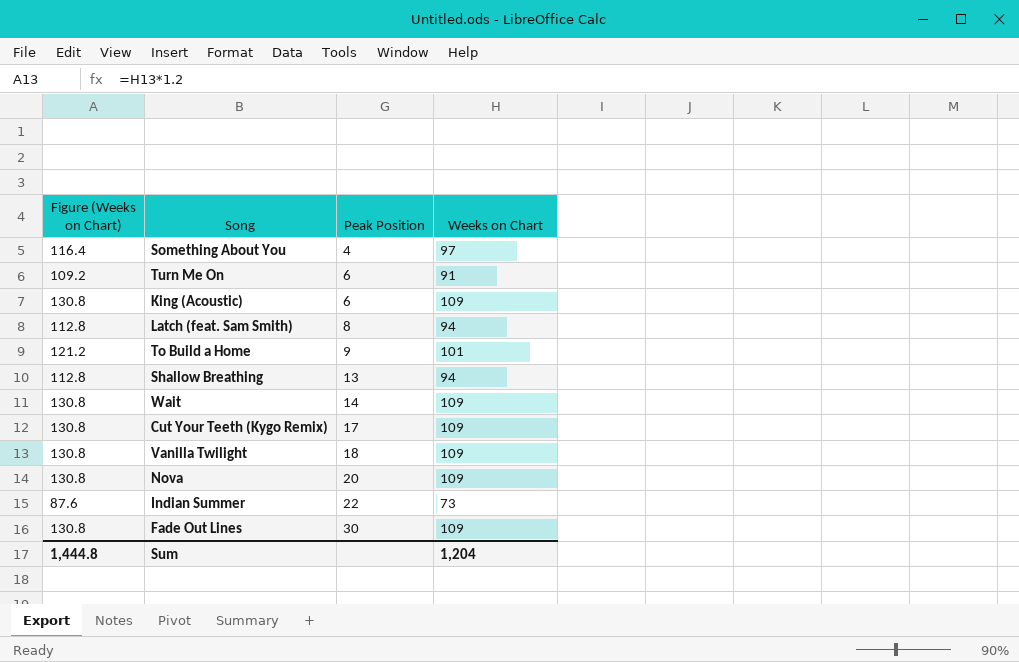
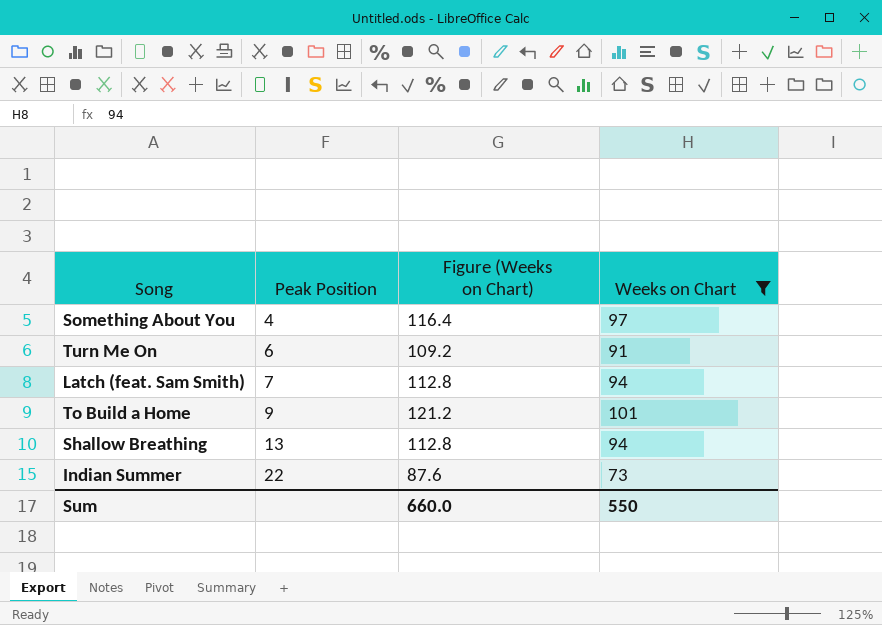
filter: none -> Weeks on Chart != 109
column Figure (Weeks on Chart) | position: 1 -> 3
Latch (feat. Sam Smith) | Peak Position: 8 -> 7
Sum | Figure (Weeks on Chart): 1,444.8 -> 660.0
Sum | Weeks on Chart: 1,204 -> 550

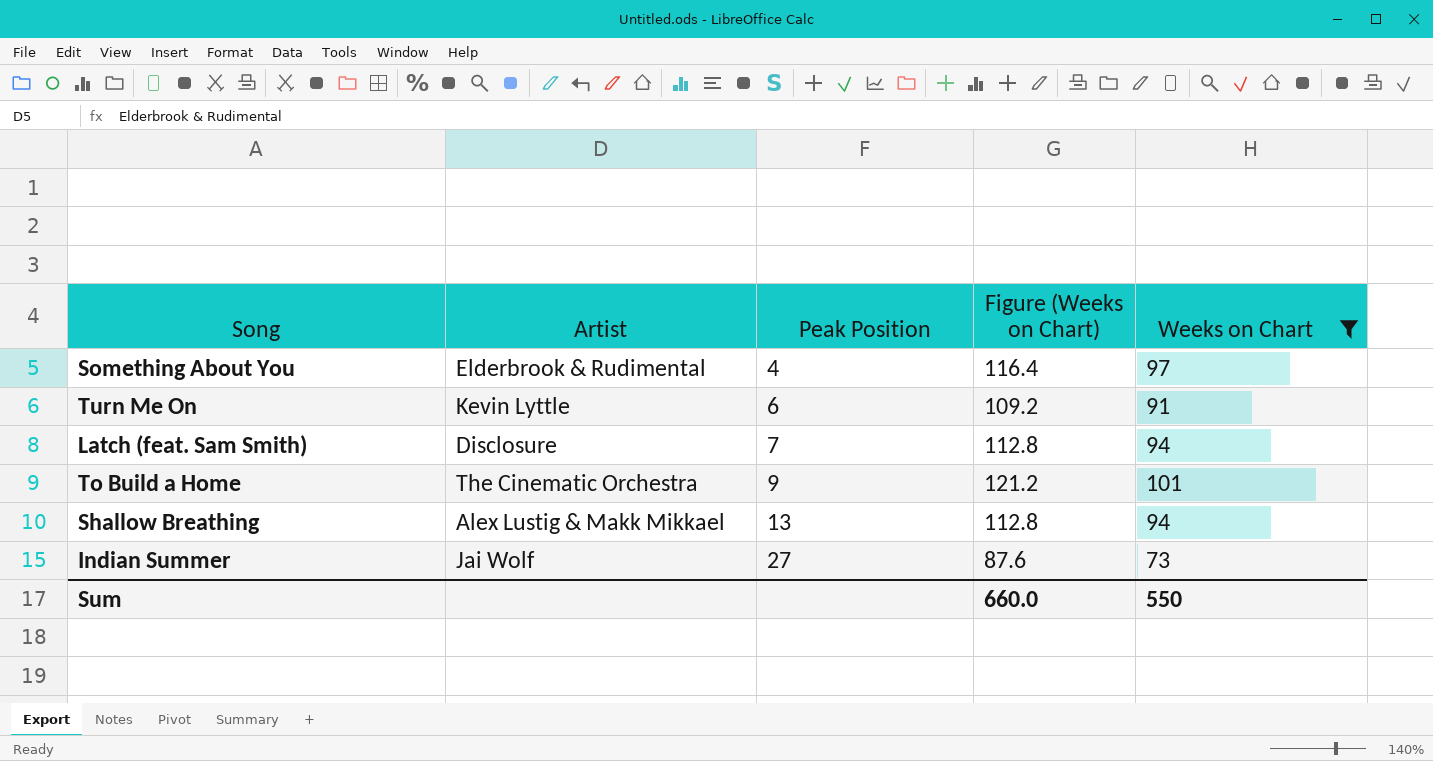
column Artist | position: none -> 2
Indian Summer | Peak Position: 22 -> 27

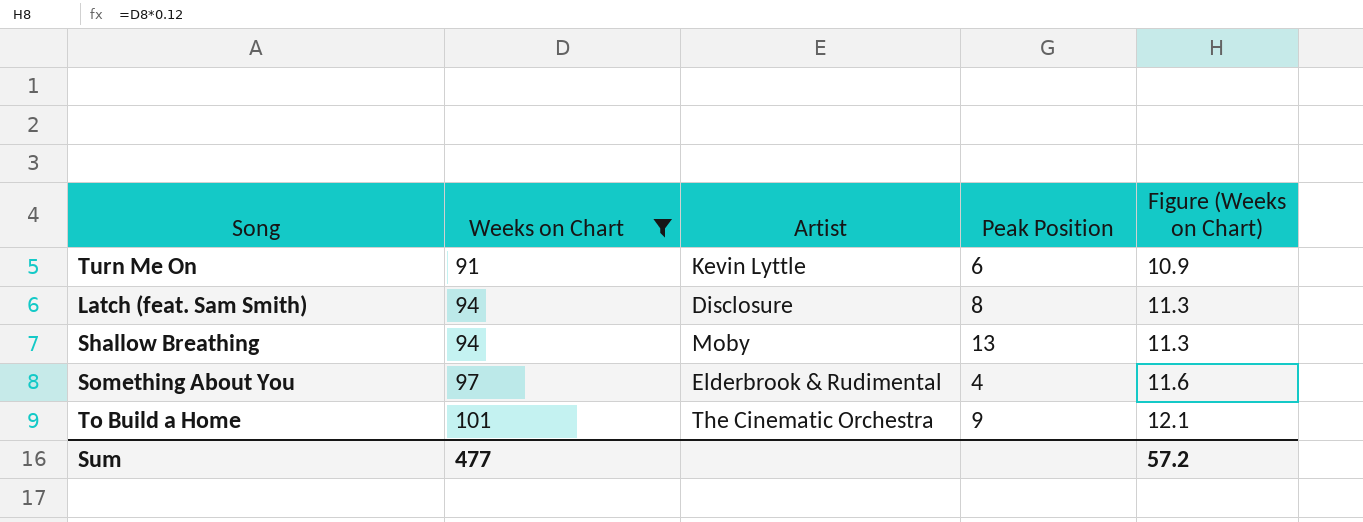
row order: Peak Position ascending -> Weeks on Chart ascending
column Weeks on Chart | position: 5 -> 2
column Figure (Weeks on Chart) | formula: [Weeks on Chart] * 1.2 -> [Weeks on Chart] * 0.12
row Indian Summer: Jai Wolf | 27 | 87.6 | 73 -> none
Latch (feat. Sam Smith) | Peak Position: 7 -> 8
Shallow Breathing | Artist: Alex Lustig & Makk Mikkael -> Moby
Sum | Weeks on Chart: 550 -> 477
Sum | Figure (Weeks on Chart): 660.0 -> 57.2

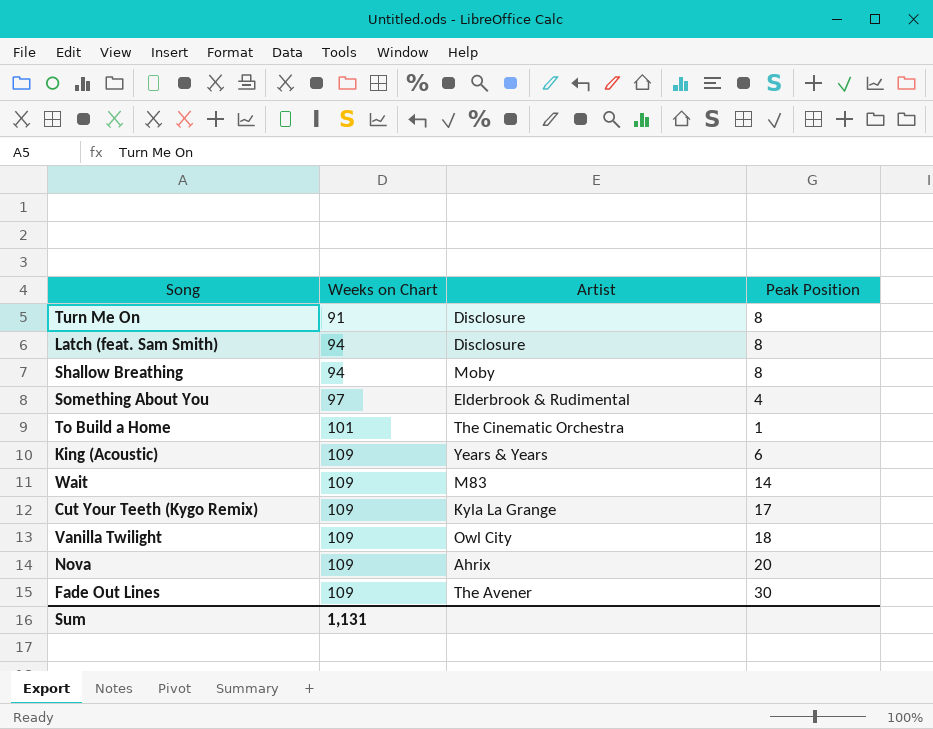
filter: Weeks on Chart != 109 -> none
column Figure (Weeks on Chart) | formula: [Weeks on Chart] * 0.12 -> none
Turn Me On | Artist: Kevin Lyttle -> Disclosure
Turn Me On | Peak Position: 6 -> 8
Shallow Breathing | Peak Position: 13 -> 8
To Build a Home | Peak Position: 9 -> 1
Sum | Weeks on Chart: 477 -> 1,131

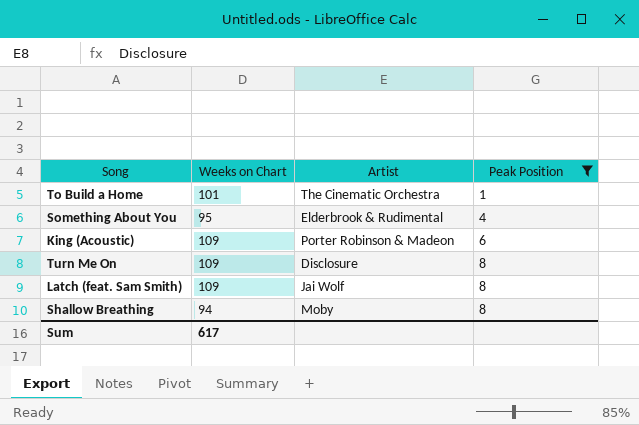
filter: none -> Peak Position <= 8
row order: Weeks on Chart ascending -> Peak Position ascending
Something About You | Weeks on Chart: 97 -> 95
King (Acoustic) | Artist: Years & Years -> Porter Robinson & Madeon
Turn Me On | Weeks on Chart: 91 -> 109
Latch (feat. Sam Smith) | Weeks on Chart: 94 -> 109
Latch (feat. Sam Smith) | Artist: Disclosure -> Jai Wolf
Sum | Weeks on Chart: 1,131 -> 617

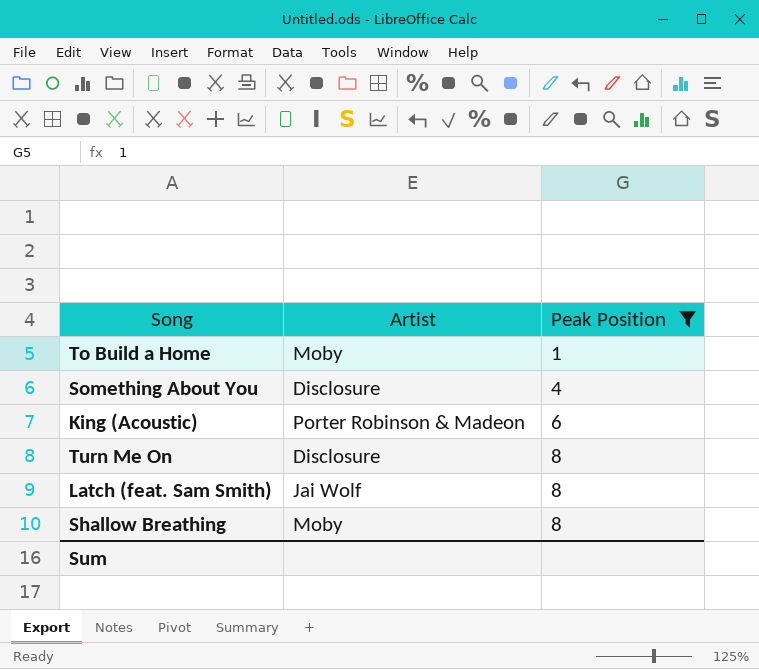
column Weeks on Chart | position: 2 -> none
To Build a Home | Artist: The Cinematic Orchestra -> Moby
Something About You | Artist: Elderbrook & Rudimental -> Disclosure

